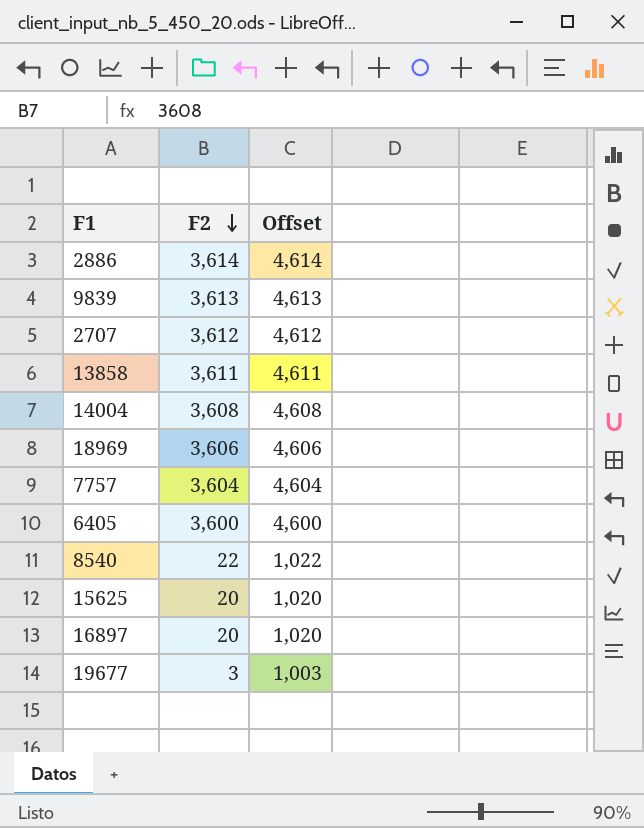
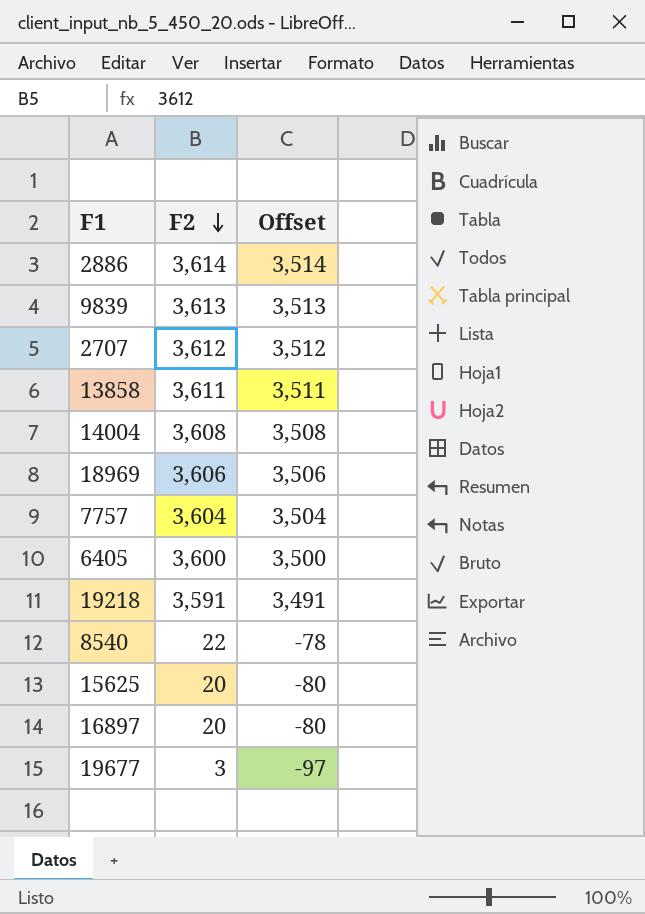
column Offset | formula: [F2] + 1000 -> [F2] - 100
row 19218: none -> 3,591 | 3,491

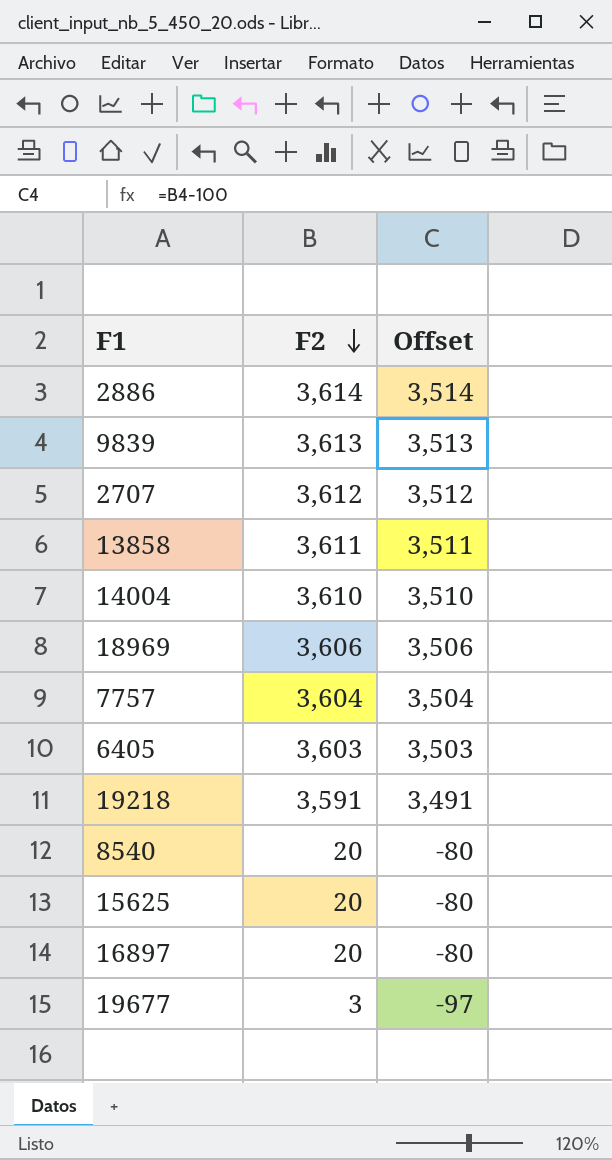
14004 | F2: 3,608 -> 3,610
14004 | Offset: 3,508 -> 3,510
6405 | F2: 3,600 -> 3,603
6405 | Offset: 3,500 -> 3,503
8540 | F2: 22 -> 20
8540 | Offset: -78 -> -80

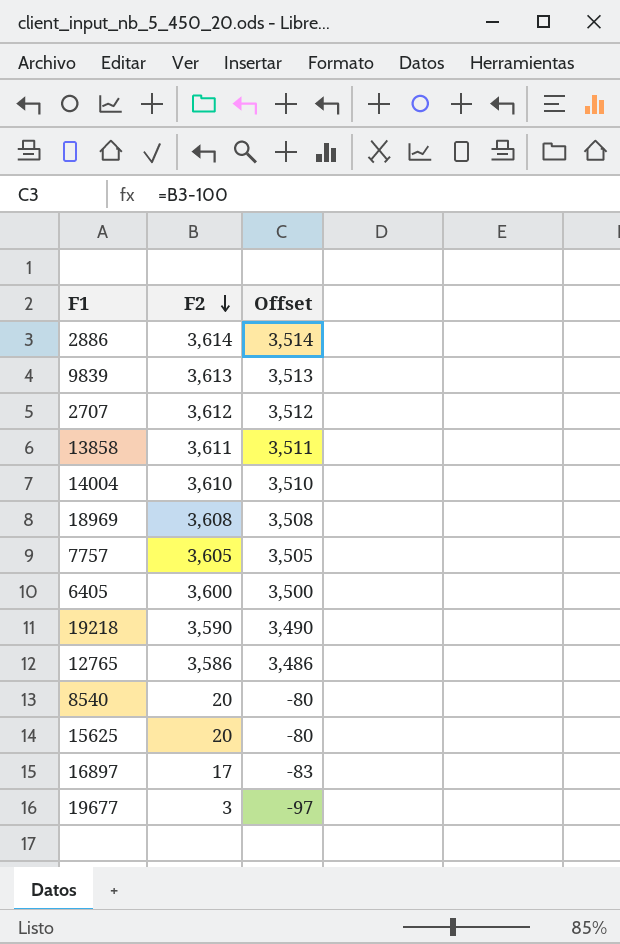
18969 | F2: 3,606 -> 3,608
18969 | Offset: 3,506 -> 3,508
7757 | F2: 3,604 -> 3,605
7757 | Offset: 3,504 -> 3,505
6405 | F2: 3,603 -> 3,600
6405 | Offset: 3,503 -> 3,500
19218 | F2: 3,591 -> 3,590
19218 | Offset: 3,491 -> 3,490
row 12765: none -> 3,586 | 3,486
16897 | F2: 20 -> 17
16897 | Offset: -80 -> -83

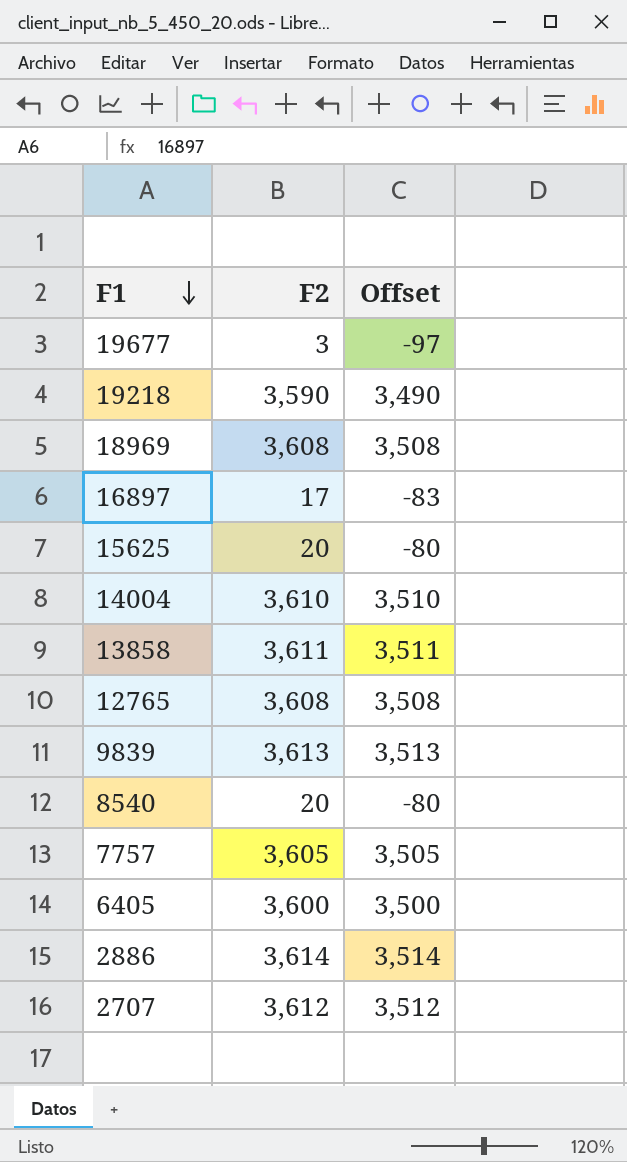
row order: F2 descending -> F1 descending
12765 | F2: 3,586 -> 3,608
12765 | Offset: 3,486 -> 3,508

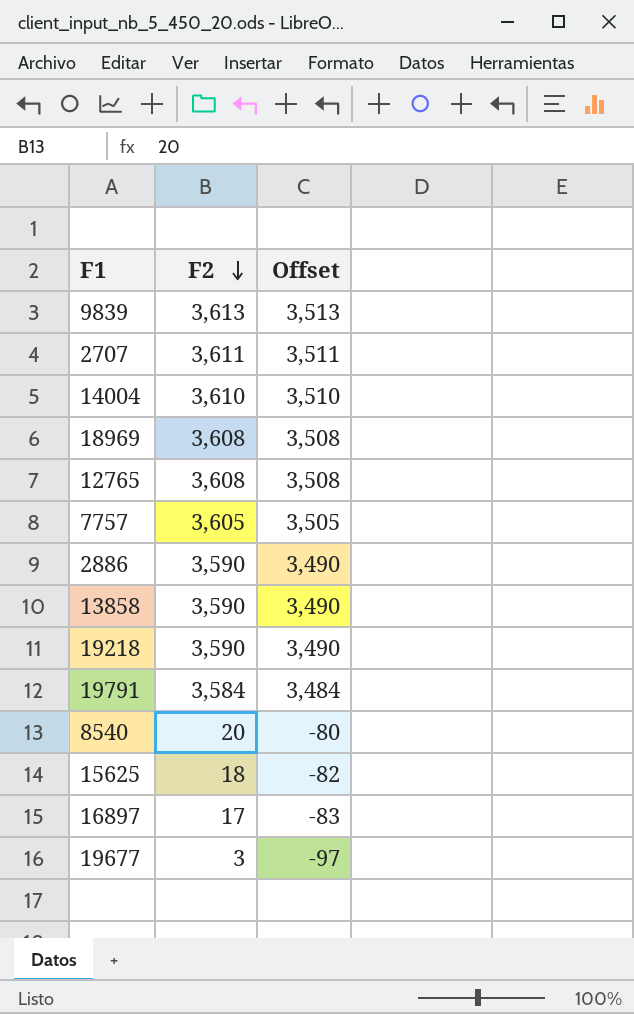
row order: F1 descending -> F2 descending
row 6405: 3,600 | 3,500 -> none
2707 | F2: 3,612 -> 3,611
2707 | Offset: 3,512 -> 3,511
2886 | F2: 3,614 -> 3,590
2886 | Offset: 3,514 -> 3,490
13858 | F2: 3,611 -> 3,590
13858 | Offset: 3,511 -> 3,490
row 19791: none -> 3,584 | 3,484
15625 | F2: 20 -> 18
15625 | Offset: -80 -> -82

